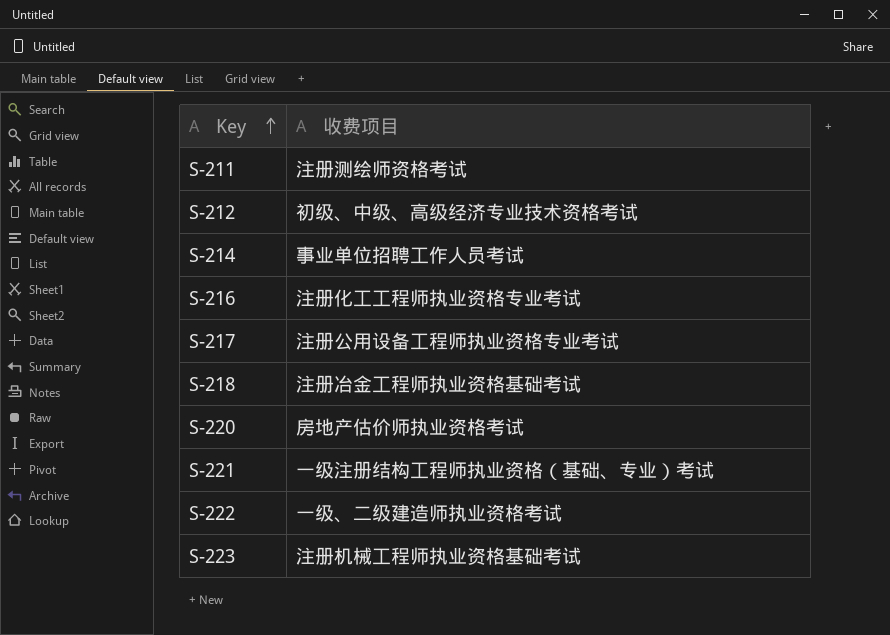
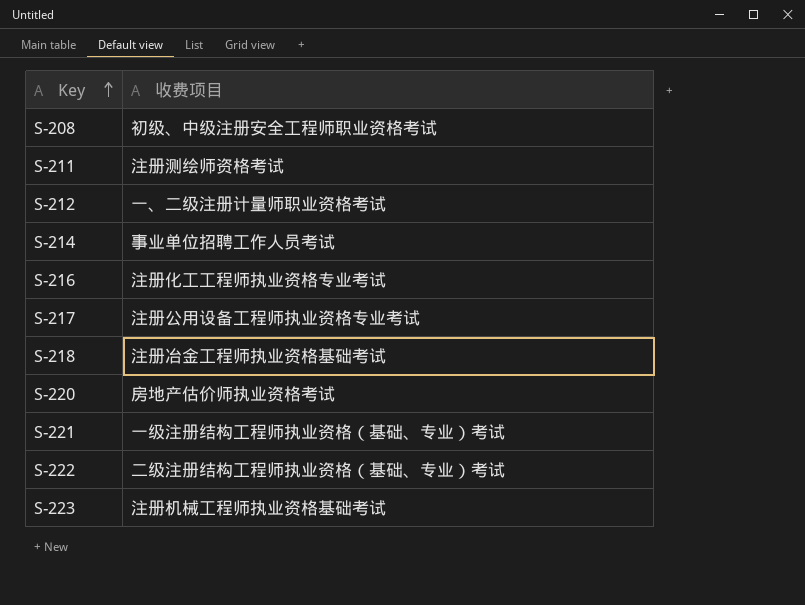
row S-208: none -> 初级、中级注册安全工程师职业资格考试
S-212 | 收费项目: 初级、中级、高级经济专业技术资格考试 -> 一、二级注册计量师职业资格考试
S-222 | 收费项目: 一级、二级建造师执业资格考试 -> 二级注册结构工程师执业资格（基础、专业）考试

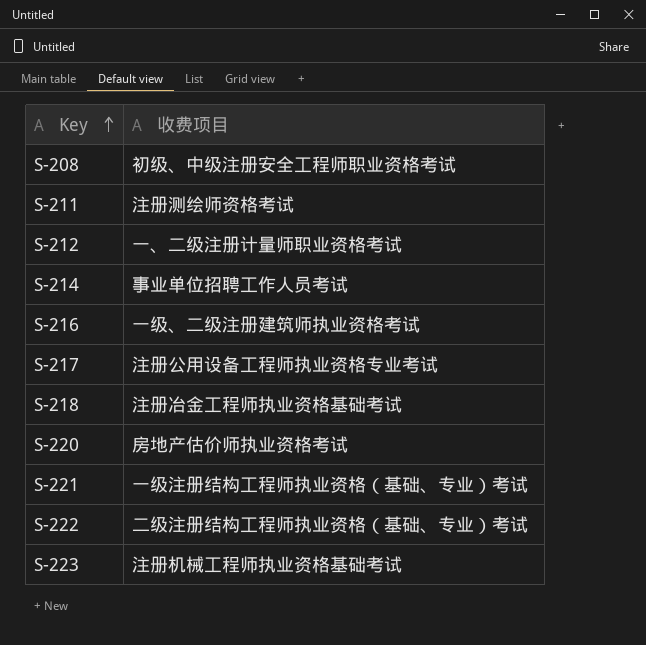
S-216 | 收费项目: 注册化工工程师执业资格专业考试 -> 一级、二级注册建筑师执业资格考试

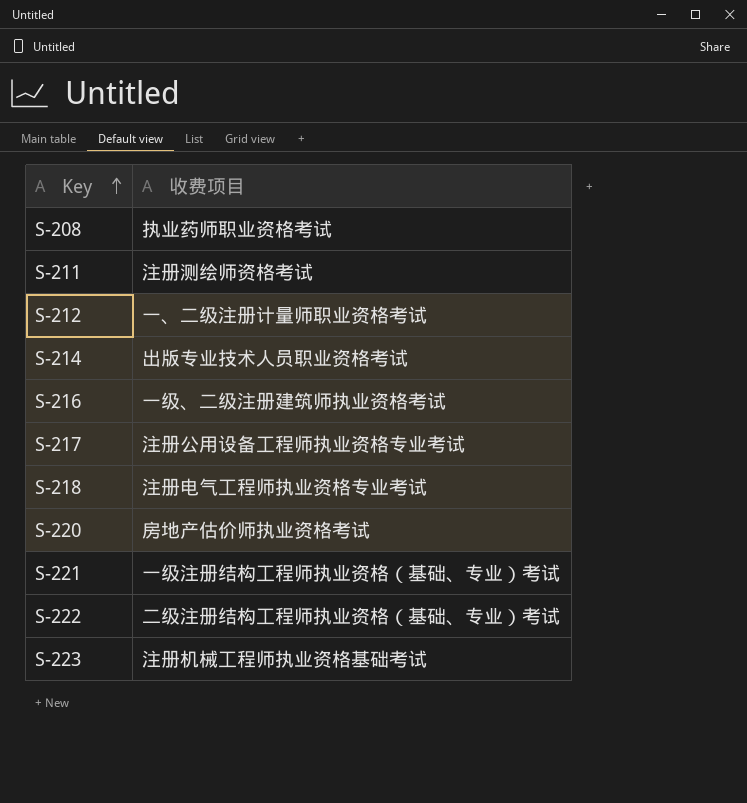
S-208 | 收费项目: 初级、中级注册安全工程师职业资格考试 -> 执业药师职业资格考试
S-214 | 收费项目: 事业单位招聘工作人员考试 -> 出版专业技术人员职业资格考试
S-218 | 收费项目: 注册冶金工程师执业资格基础考试 -> 注册电气工程师执业资格专业考试

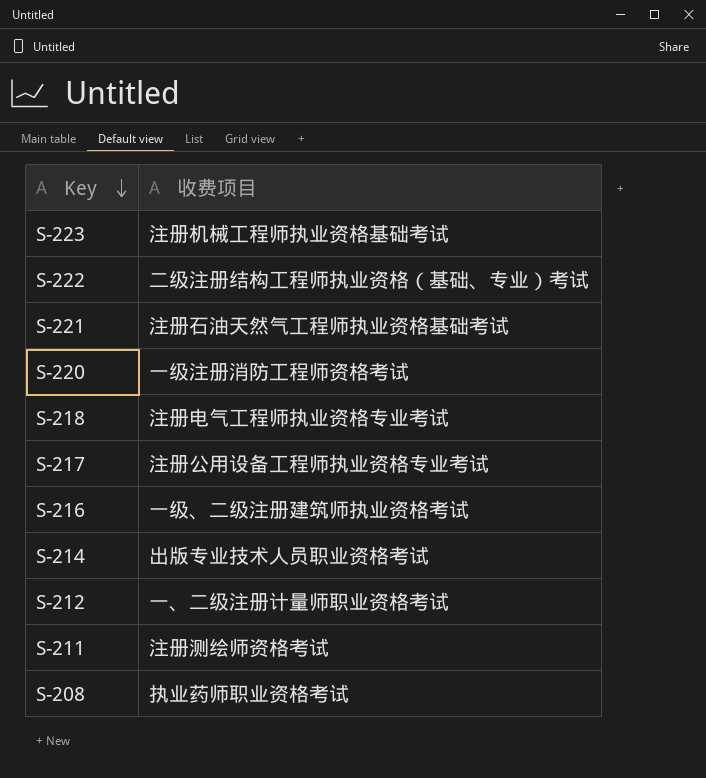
row order: Key ascending -> Key descending
S-221 | 收费项目: 一级注册结构工程师执业资格（基础、专业）考试 -> 注册石油天然气工程师执业资格基础考试
S-220 | 收费项目: 房地产估价师执业资格考试 -> 一级注册消防工程师资格考试

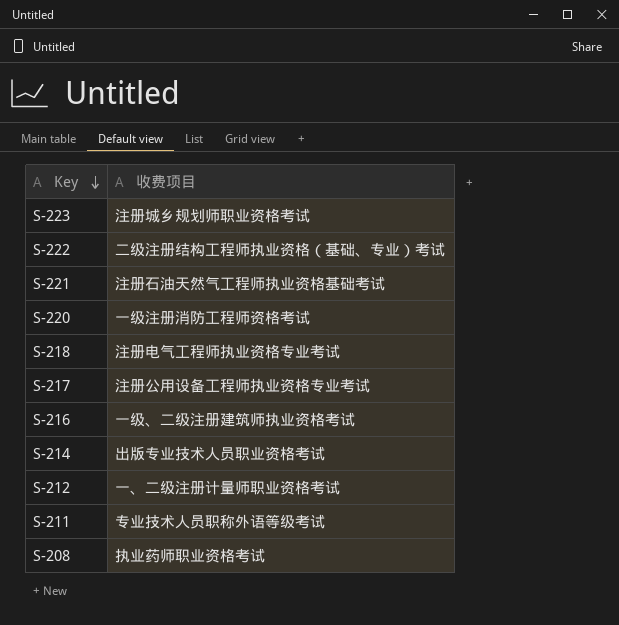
S-223 | 收费项目: 注册机械工程师执业资格基础考试 -> 注册城乡规划师职业资格考试
S-211 | 收费项目: 注册测绘师资格考试 -> 专业技术人员职称外语等级考试

